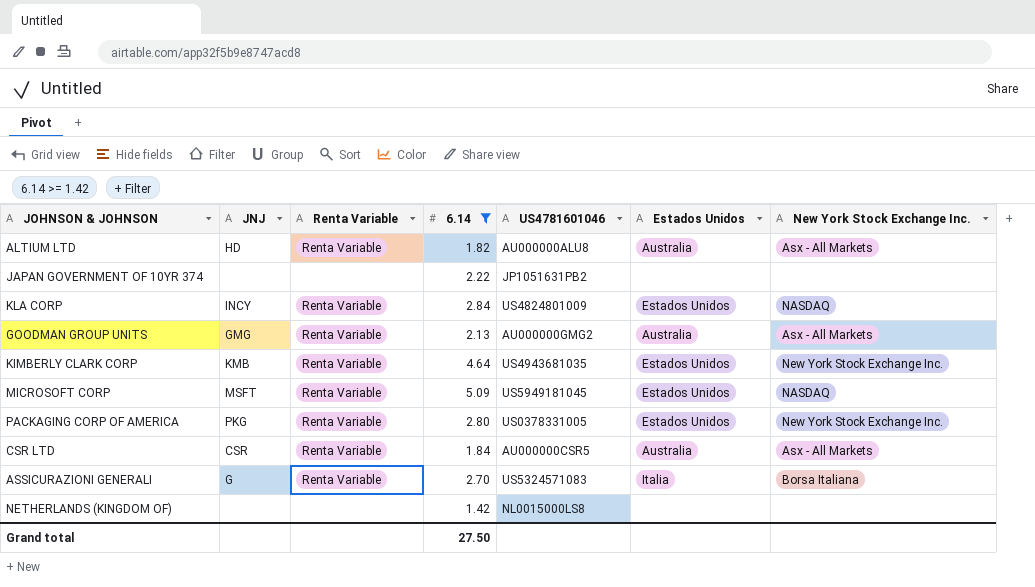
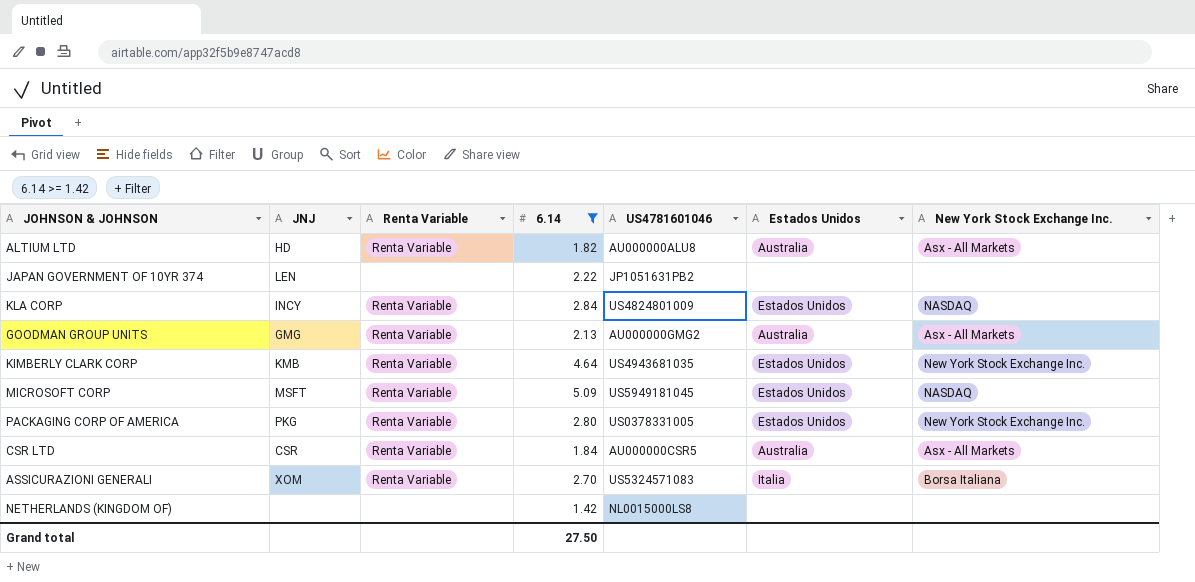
JAPAN GOVERNMENT OF 10YR 374 | JNJ: none -> LEN
ASSICURAZIONI GENERALI | JNJ: G -> XOM

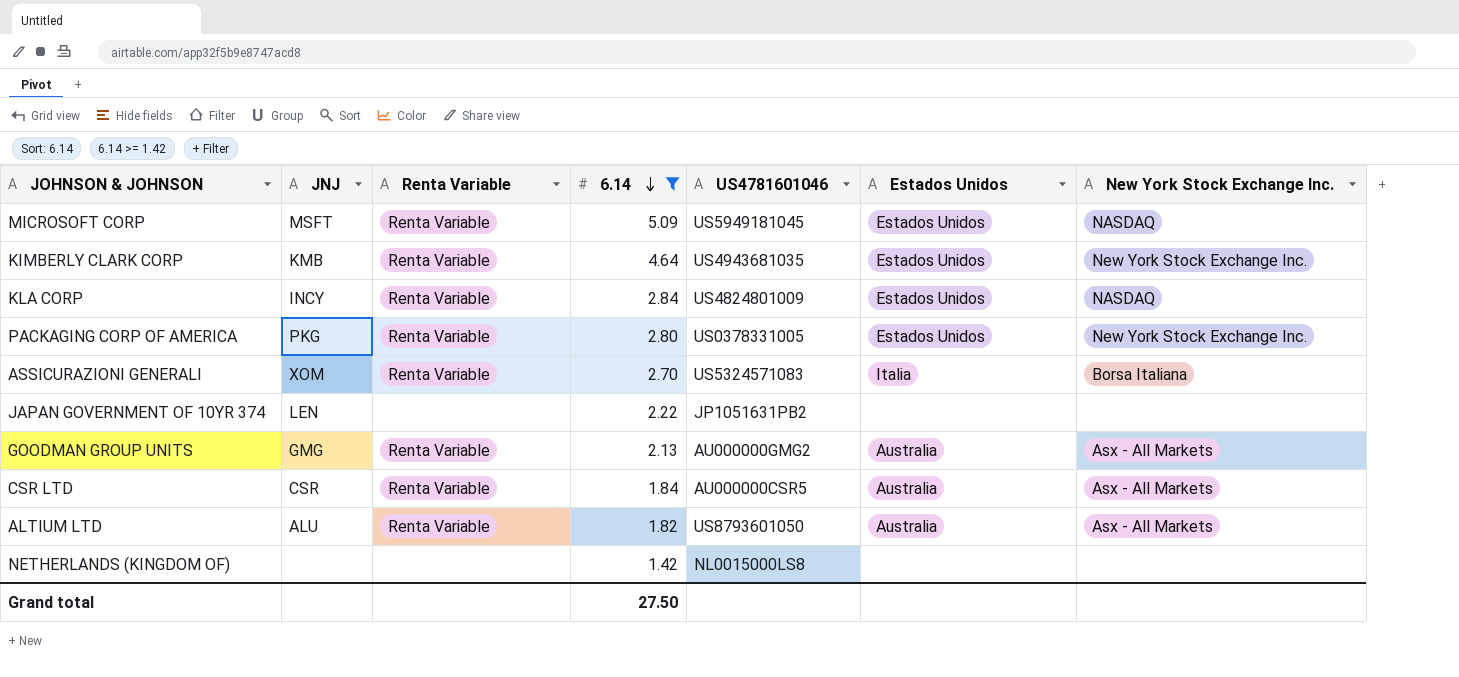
row order: none -> 6.14 descending
ALTIUM LTD | JNJ: HD -> ALU
ALTIUM LTD | US4781601046: AU000000ALU8 -> US8793601050

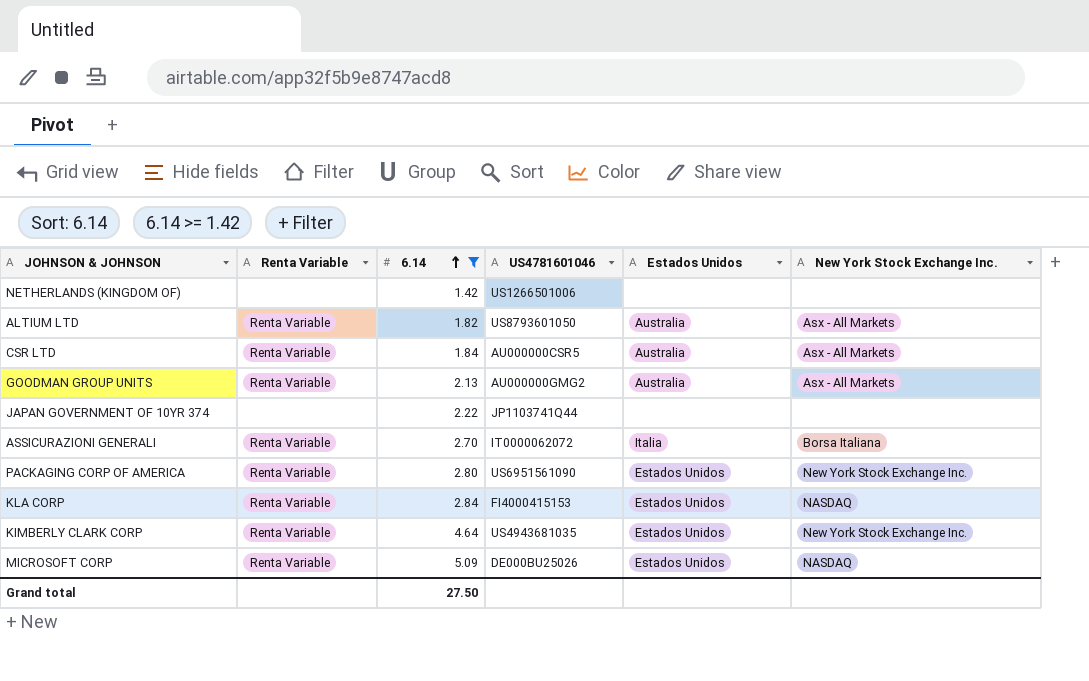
row order: 6.14 descending -> 6.14 ascending
column JNJ | position: 2 -> none
NETHERLANDS (KINGDOM OF) | US4781601046: NL0015000LS8 -> US1266501006
JAPAN GOVERNMENT OF 10YR 374 | US4781601046: JP1051631PB2 -> JP1103741Q44
ASSICURAZIONI GENERALI | US4781601046: US5324571083 -> IT0000062072
PACKAGING CORP OF AMERICA | US4781601046: US0378331005 -> US6951561090
KLA CORP | US4781601046: US4824801009 -> FI4000415153
MICROSOFT CORP | US4781601046: US5949181045 -> DE000BU25026

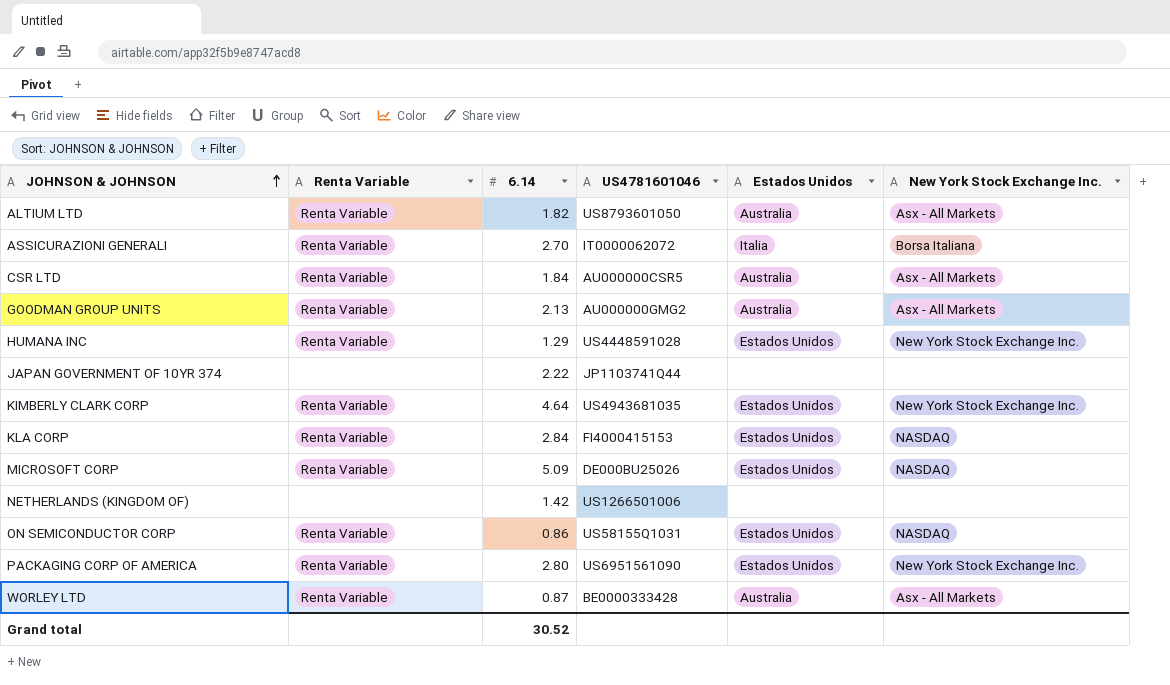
filter: 6.14 >= 1.42 -> none
row order: 6.14 ascending -> JOHNSON & JOHNSON ascending
Grand total | 6.14: 27.50 -> 30.52

